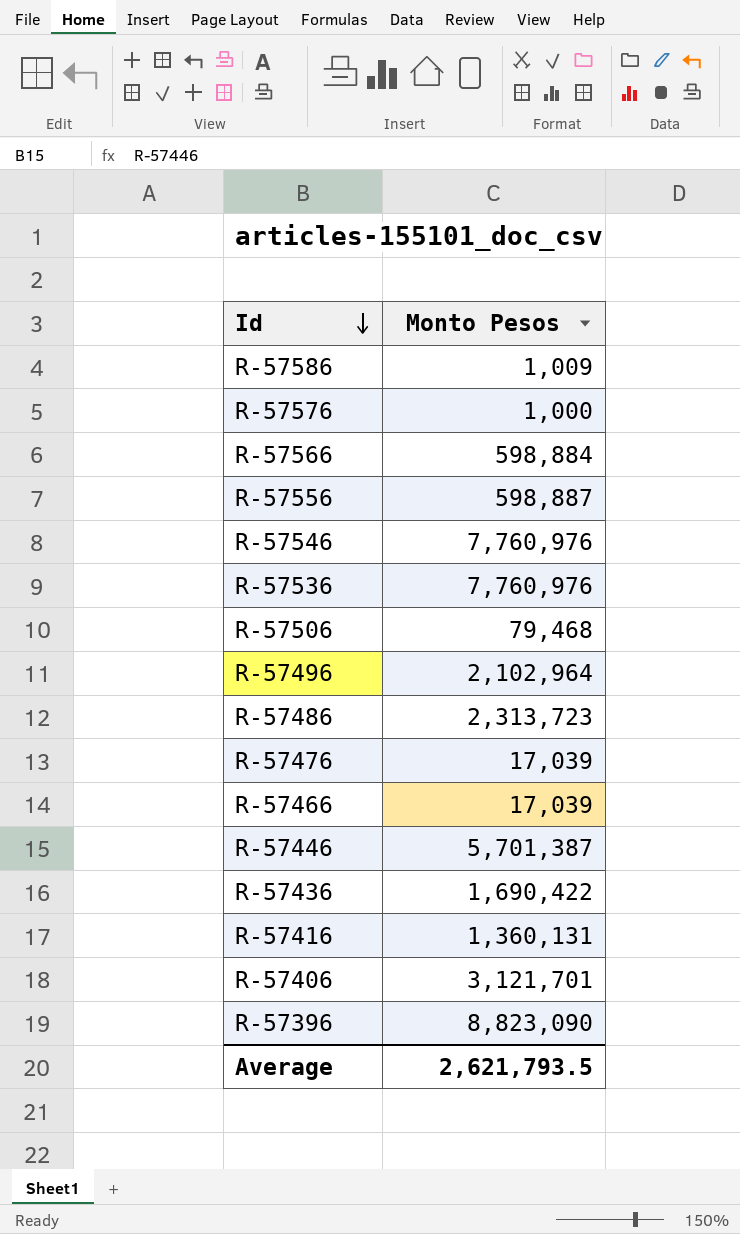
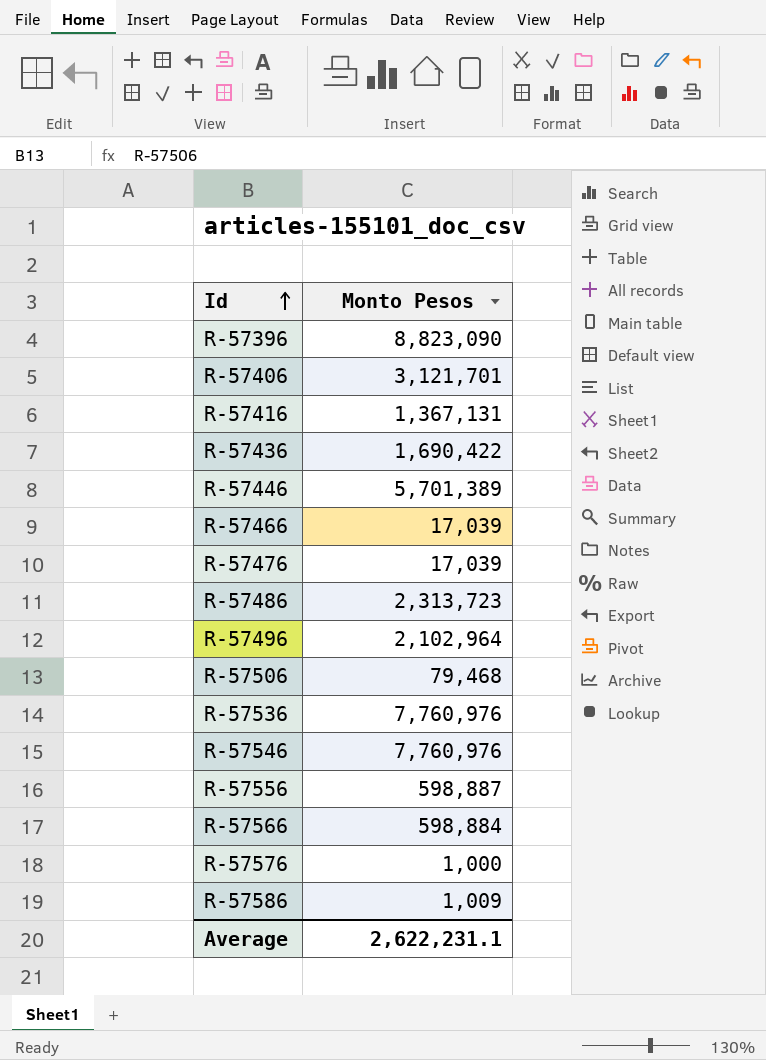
row order: Id descending -> Id ascending
R-57416 | Monto Pesos: 1,360,131 -> 1,367,131
R-57446 | Monto Pesos: 5,701,387 -> 5,701,389
Average | Monto Pesos: 2,621,793.5 -> 2,622,231.1

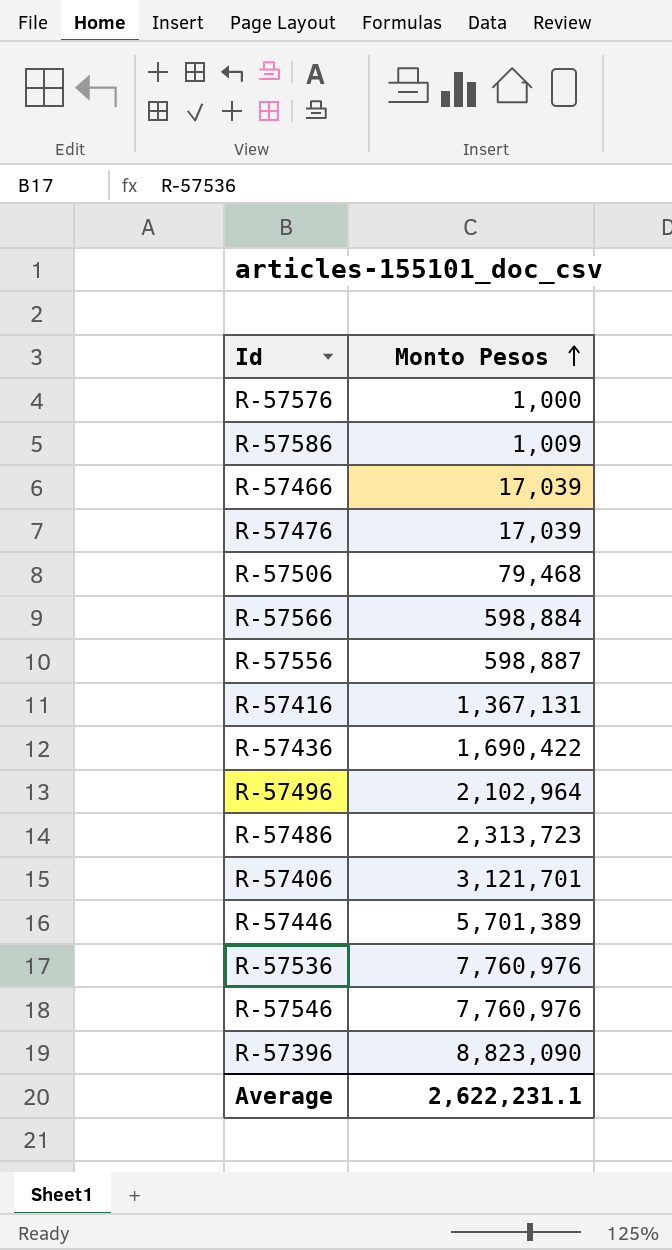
row order: Id ascending -> Monto Pesos ascending

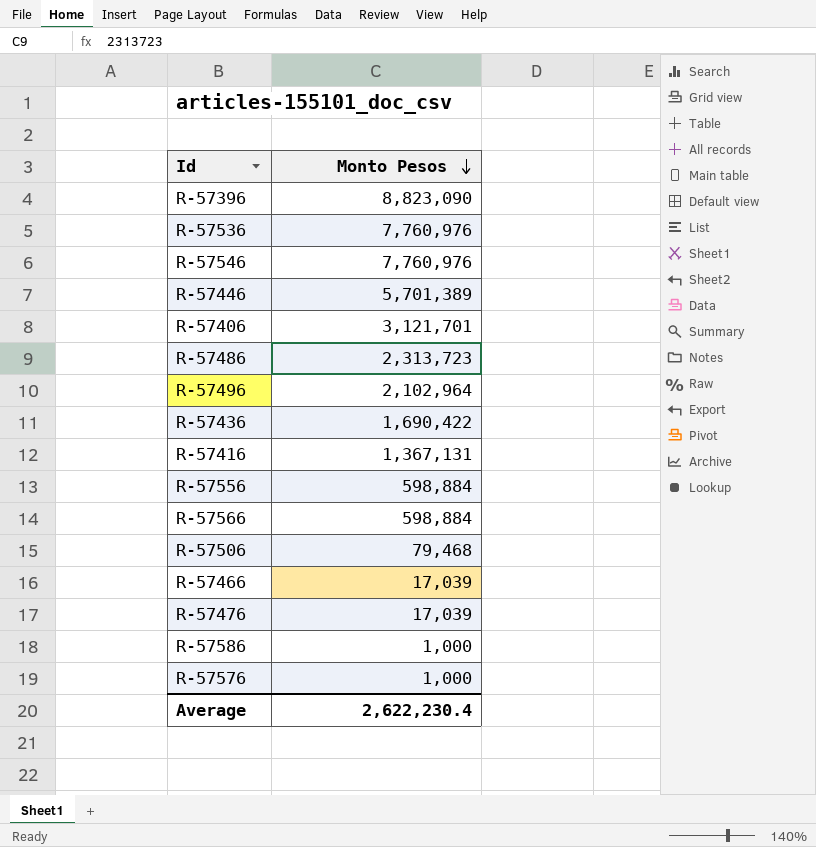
row order: Monto Pesos ascending -> Monto Pesos descending
R-57556 | Monto Pesos: 598,887 -> 598,884
R-57586 | Monto Pesos: 1,009 -> 1,000
Average | Monto Pesos: 2,622,231.1 -> 2,622,230.4

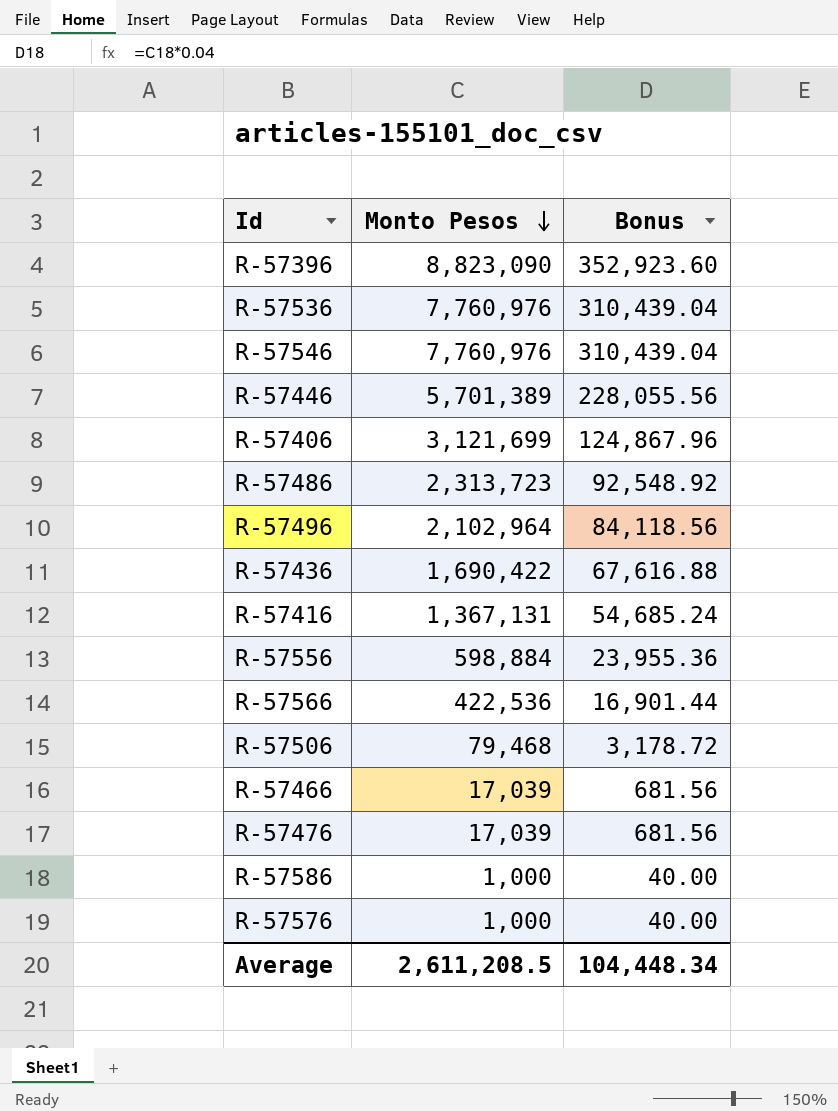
column Bonus | formula: none -> [Monto Pesos] * 0.04
R-57406 | Monto Pesos: 3,121,701 -> 3,121,699
R-57566 | Monto Pesos: 598,884 -> 422,536
Average | Monto Pesos: 2,622,230.4 -> 2,611,208.5

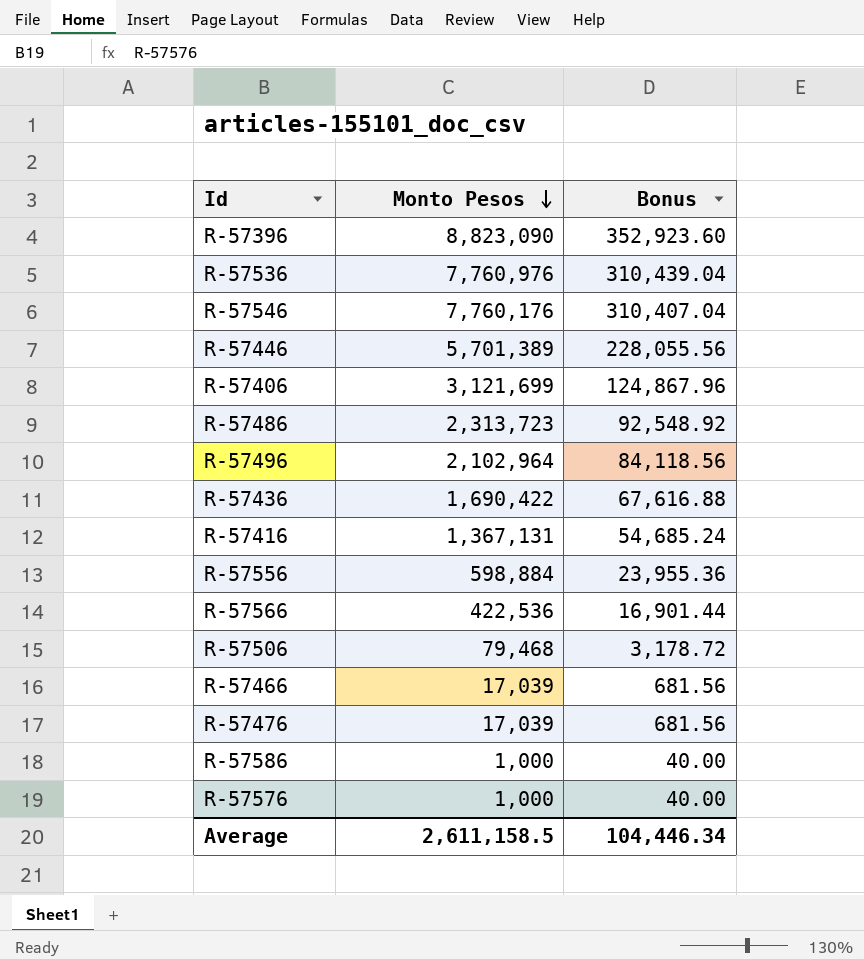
R-57546 | Monto Pesos: 7,760,976 -> 7,760,176
R-57546 | Bonus: 310,439.04 -> 310,407.04
Average | Monto Pesos: 2,611,208.5 -> 2,611,158.5
Average | Bonus: 104,448.34 -> 104,446.34

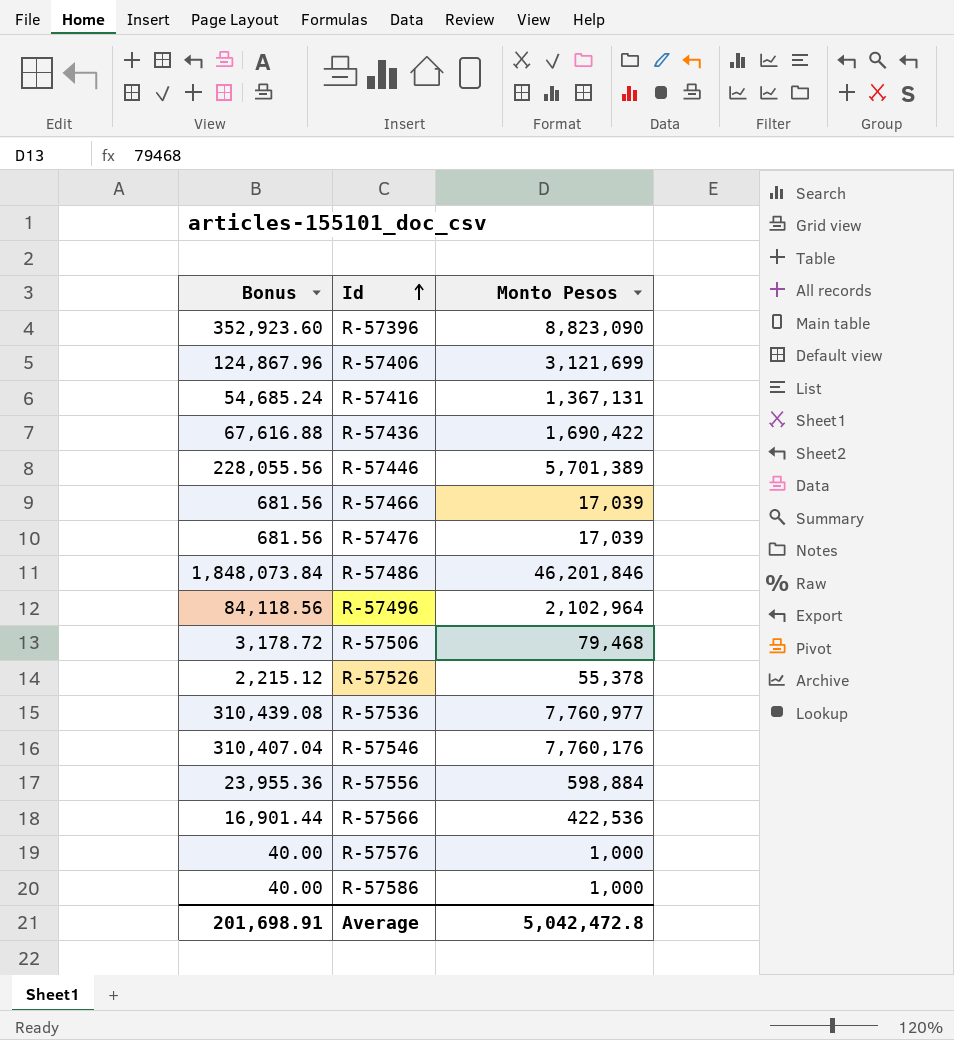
row order: Monto Pesos descending -> Id ascending
column Bonus | position: 3 -> 1
R-57486 | Bonus: 92,548.92 -> 1,848,073.84
R-57486 | Monto Pesos: 2,313,723 -> 46,201,846
row R-57526: none -> 2,215.12 | 55,378
R-57536 | Bonus: 310,439.04 -> 310,439.08
R-57536 | Monto Pesos: 7,760,976 -> 7,760,977
Average | Bonus: 104,446.34 -> 201,698.91
Average | Monto Pesos: 2,611,158.5 -> 5,042,472.8

